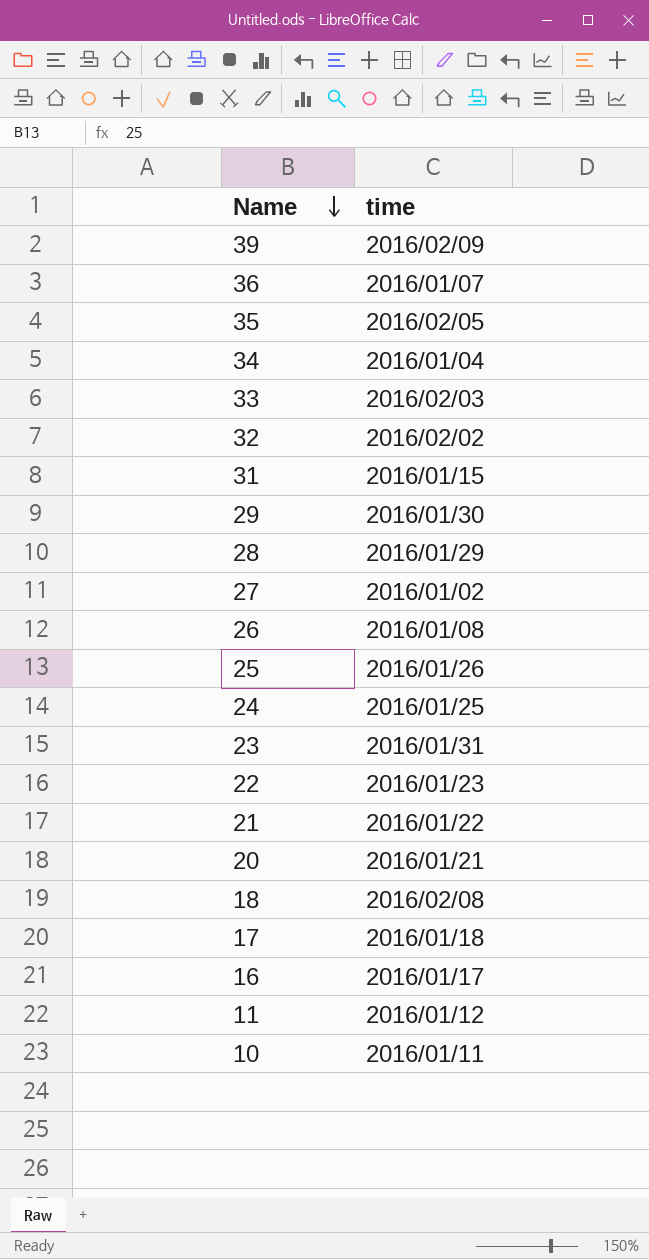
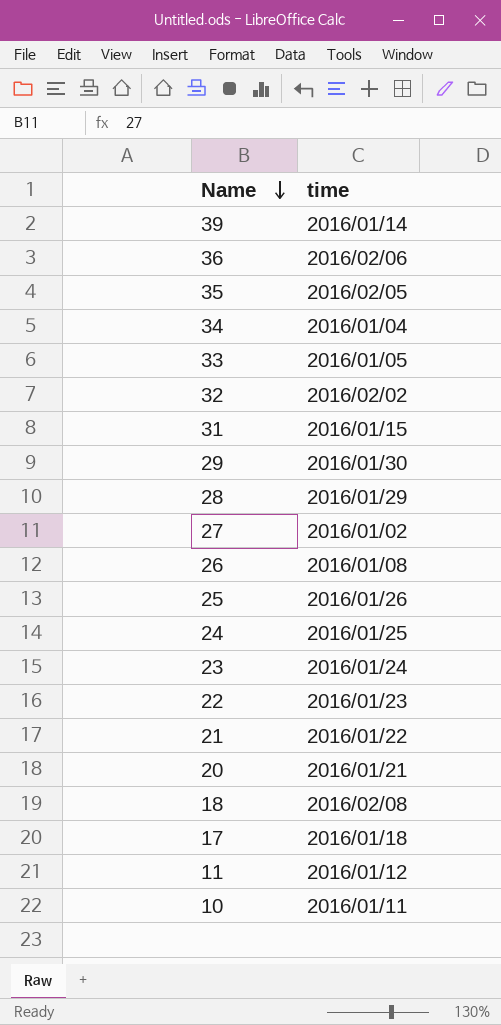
row 16: 2016/01/17 -> none
39 | time: 2016/02/09 -> 2016/01/14
36 | time: 2016/01/07 -> 2016/02/06
33 | time: 2016/02/03 -> 2016/01/05
23 | time: 2016/01/31 -> 2016/01/24

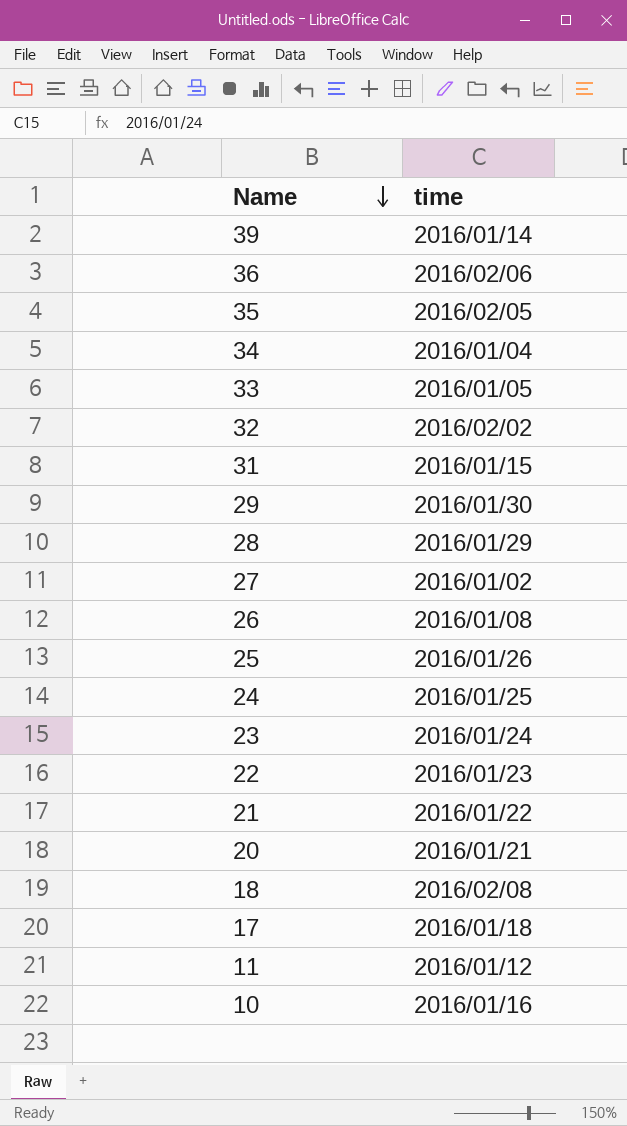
10 | time: 2016/01/11 -> 2016/01/16

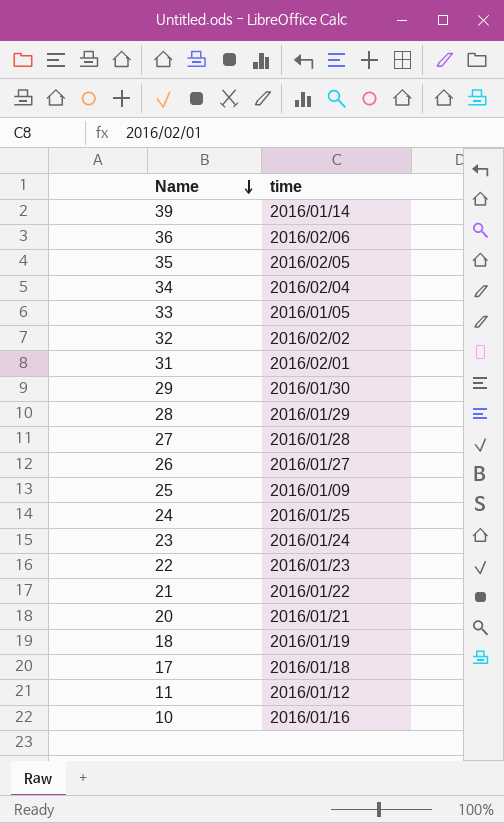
34 | time: 2016/01/04 -> 2016/02/04
31 | time: 2016/01/15 -> 2016/02/01
27 | time: 2016/01/02 -> 2016/01/28
26 | time: 2016/01/08 -> 2016/01/27
25 | time: 2016/01/26 -> 2016/01/09
18 | time: 2016/02/08 -> 2016/01/19

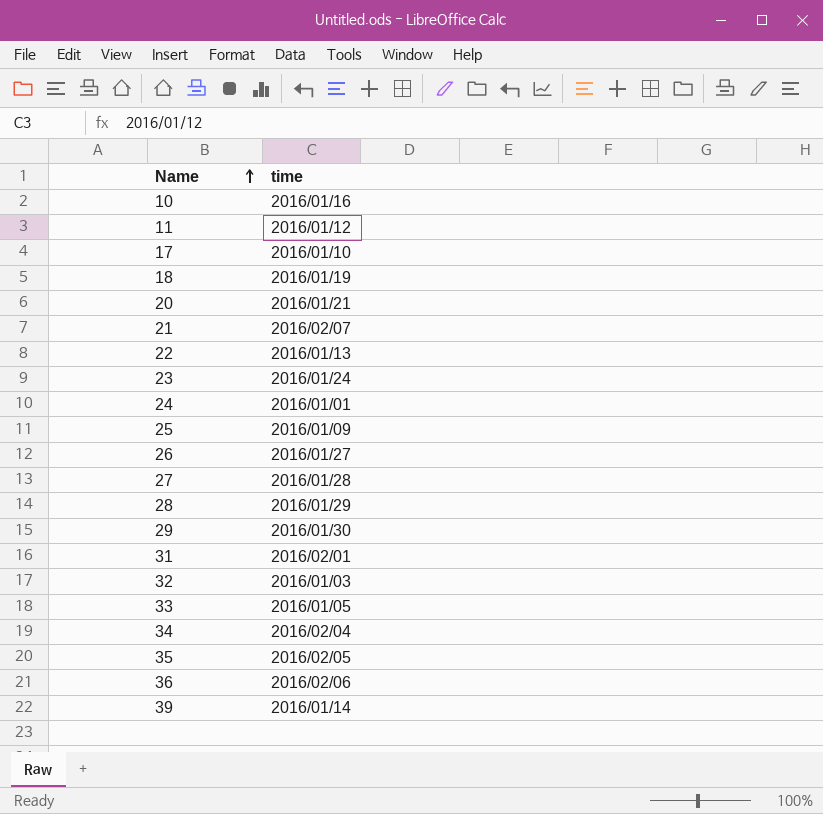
row order: Name descending -> Name ascending
17 | time: 2016/01/18 -> 2016/01/10
21 | time: 2016/01/22 -> 2016/02/07
22 | time: 2016/01/23 -> 2016/01/13
24 | time: 2016/01/25 -> 2016/01/01
32 | time: 2016/02/02 -> 2016/01/03

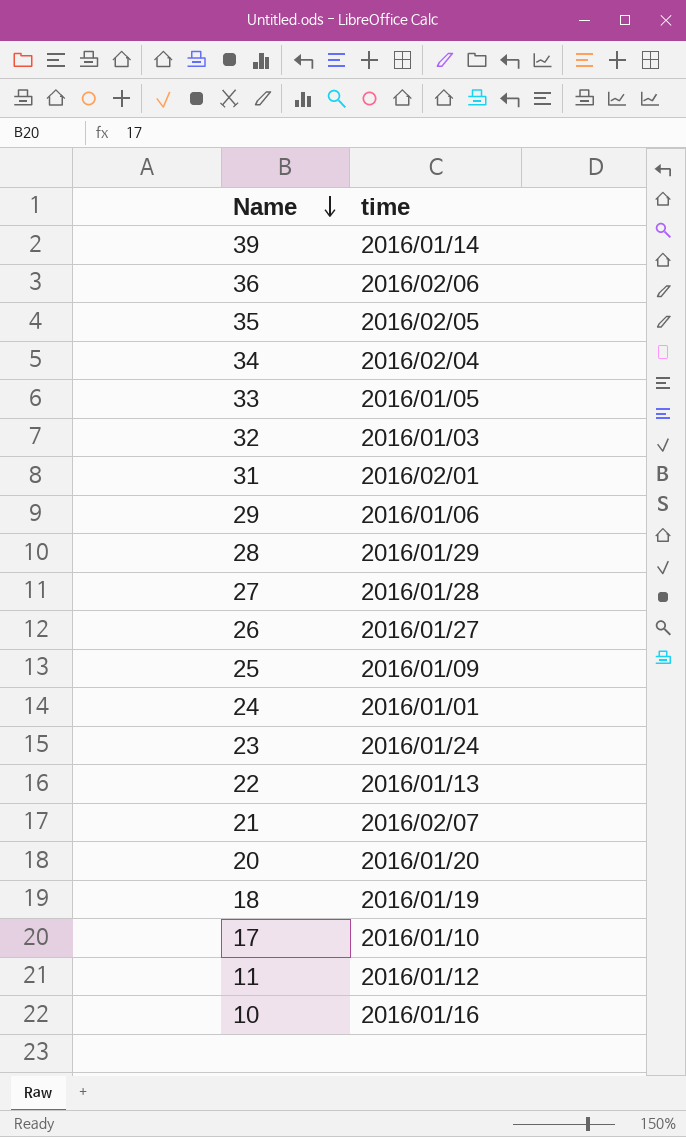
row order: Name ascending -> Name descending
29 | time: 2016/01/30 -> 2016/01/06
20 | time: 2016/01/21 -> 2016/01/20

